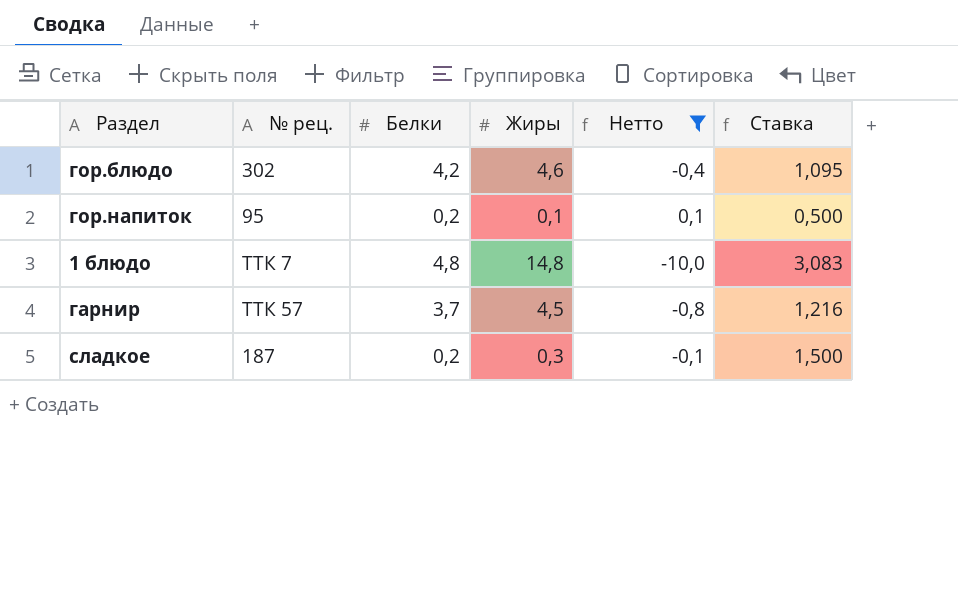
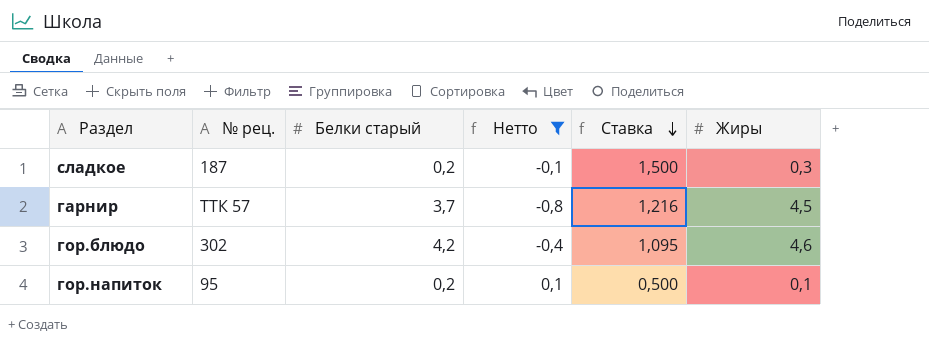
row order: none -> Ставка descending
column name: Белки -> Белки старый
column Жиры | position: 4 -> 6
row 1 блюдо: ТТК 7 | 4,8 | 14,8 | -10,0 | 3,083 -> none

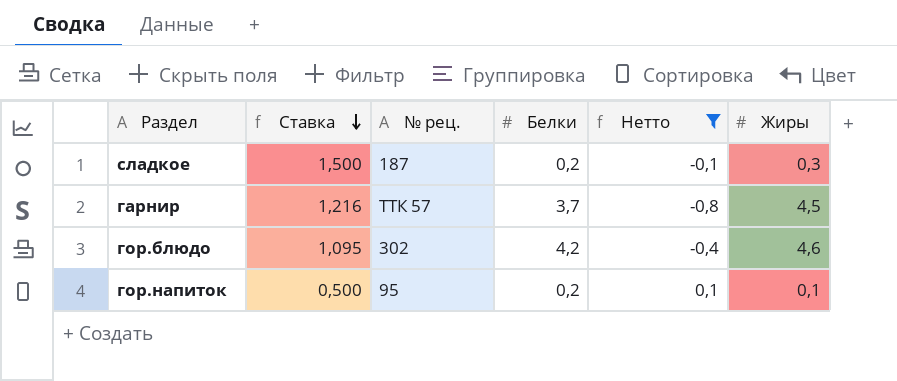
column Ставка | position: 5 -> 2
column name: Белки старый -> Белки

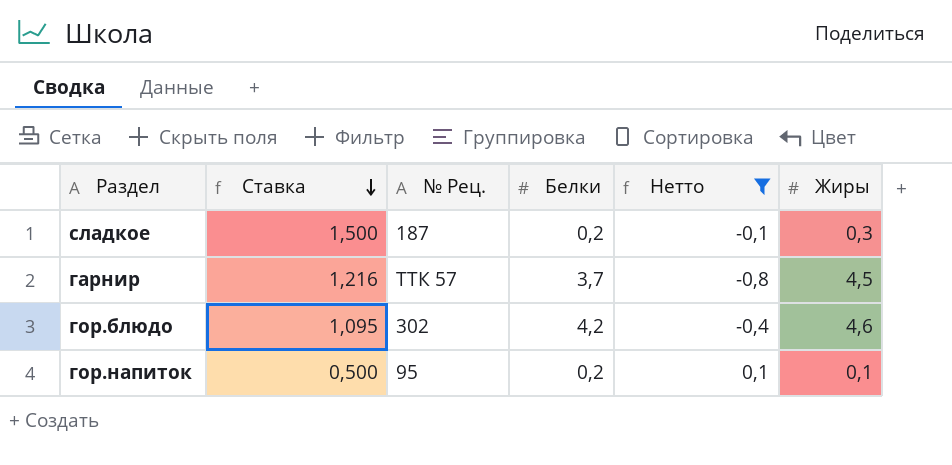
column name: № рец. -> № Рец.

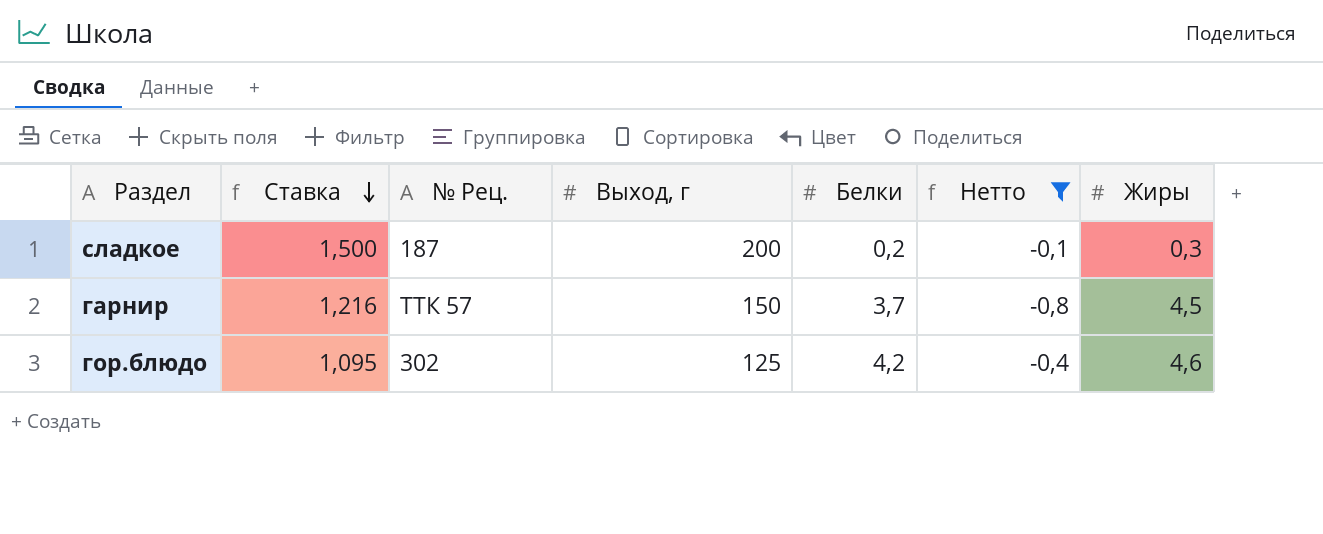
column Выход, г | position: none -> 4
row гор.напиток: 0,500 | 95 | 0,2 | 0,1 | 0,1 -> none

